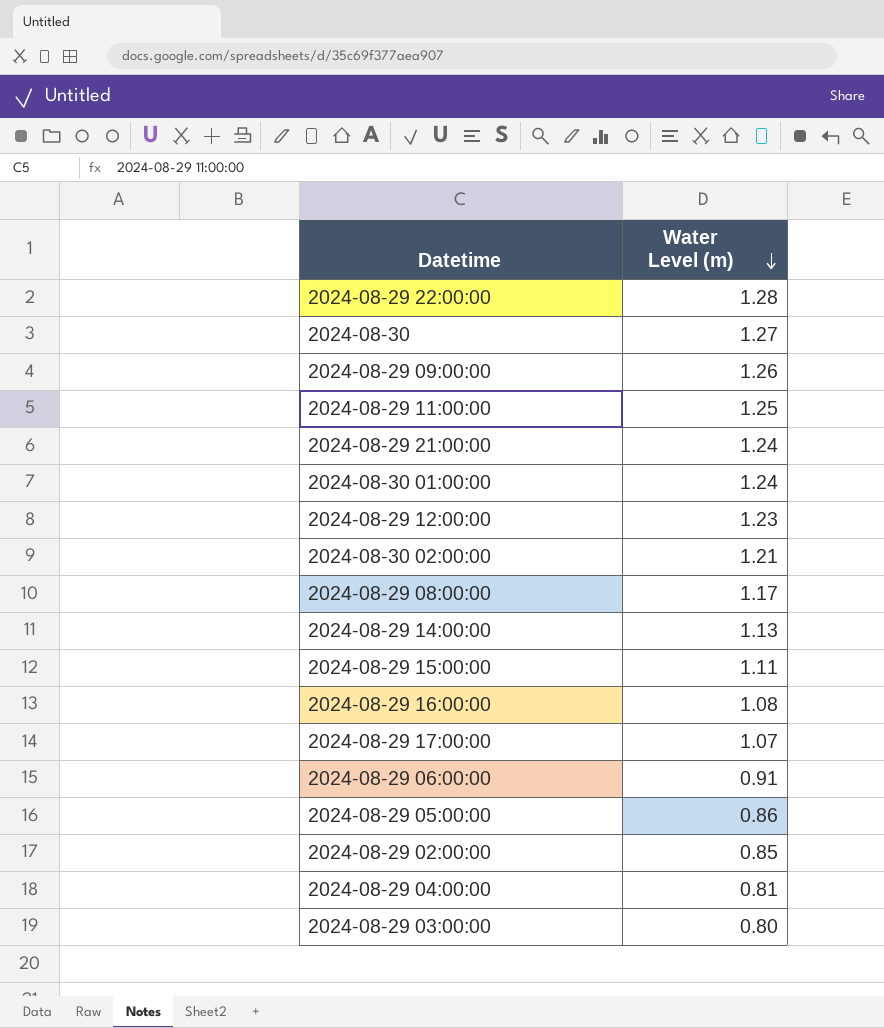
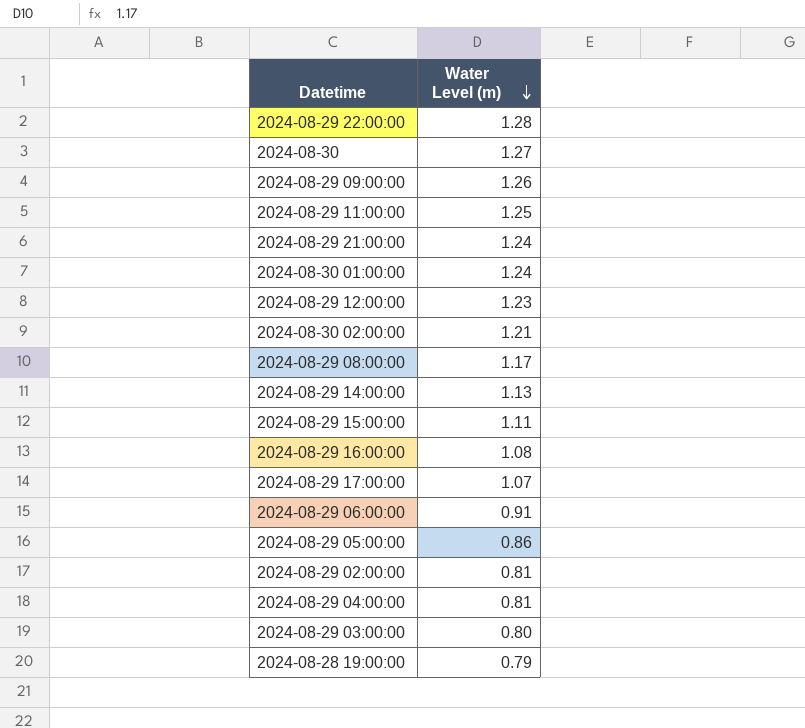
2024-08-29 02:00:00 | Water Level (m): 0.85 -> 0.81
row 2024-08-28 19:00:00: none -> 0.79

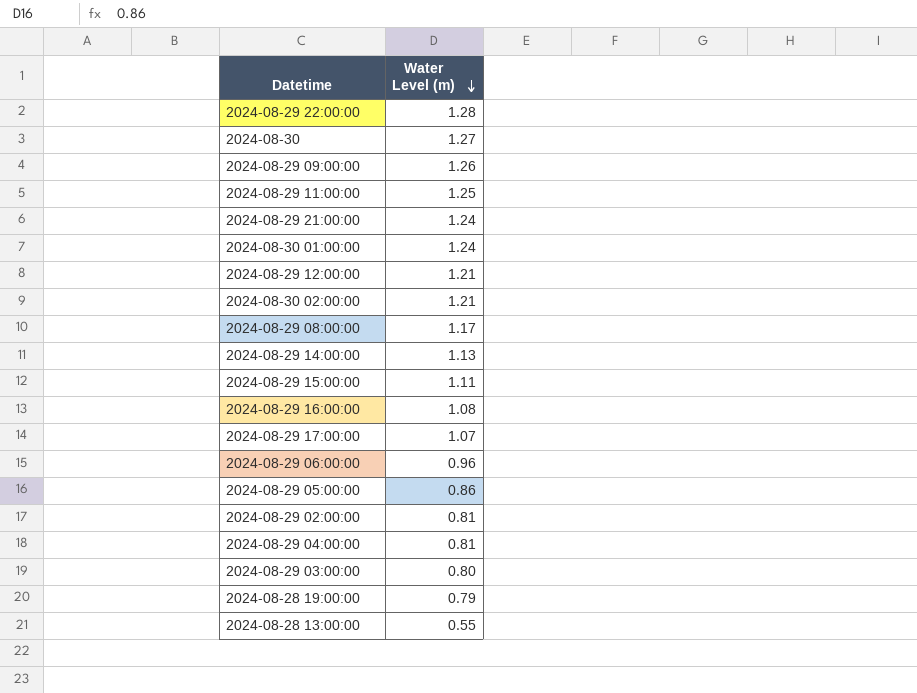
2024-08-29 12:00:00 | Water Level (m): 1.23 -> 1.21
2024-08-29 06:00:00 | Water Level (m): 0.91 -> 0.96
row 2024-08-28 13:00:00: none -> 0.55

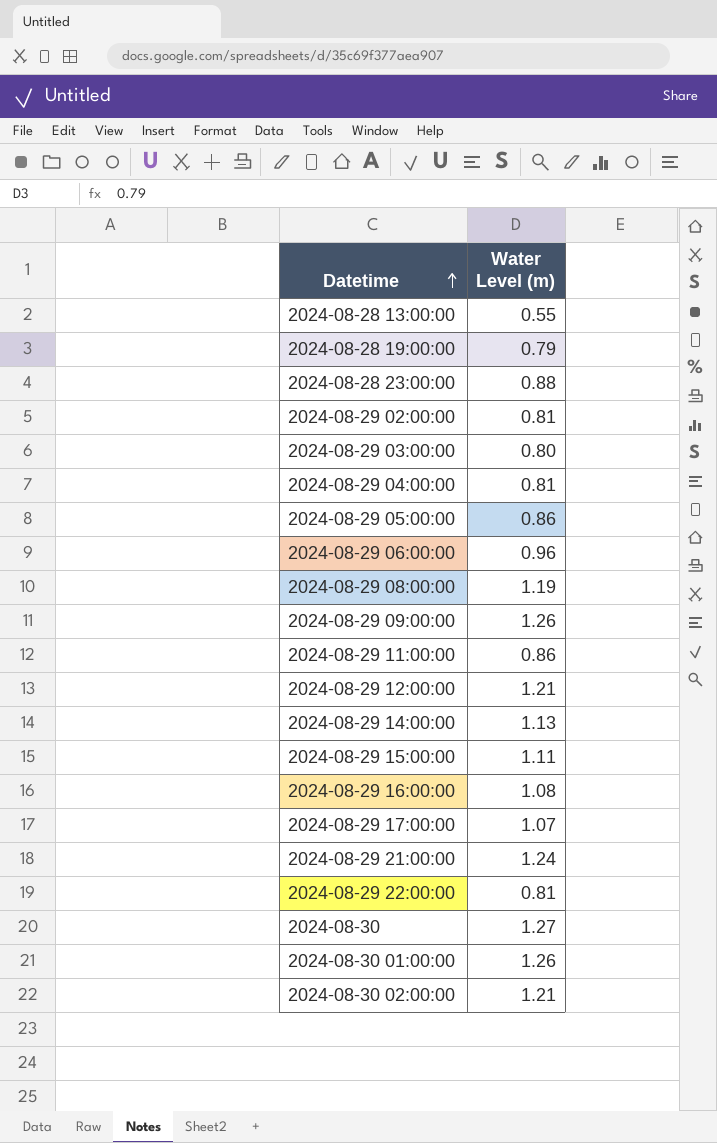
row order: Water Level (m) descending -> Datetime ascending
row 2024-08-28 23:00:00: none -> 0.88
2024-08-29 08:00:00 | Water Level (m): 1.17 -> 1.19
2024-08-29 11:00:00 | Water Level (m): 1.25 -> 0.86
2024-08-29 22:00:00 | Water Level (m): 1.28 -> 0.81
2024-08-30 01:00:00 | Water Level (m): 1.24 -> 1.26

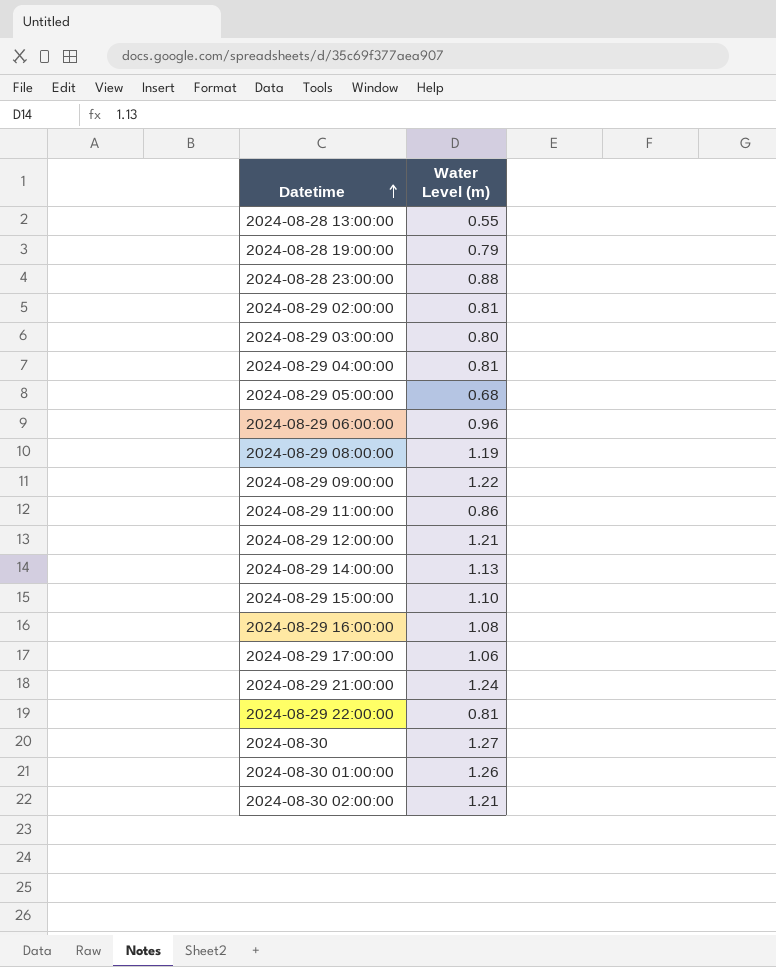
2024-08-29 05:00:00 | Water Level (m): 0.86 -> 0.68
2024-08-29 09:00:00 | Water Level (m): 1.26 -> 1.22
2024-08-29 15:00:00 | Water Level (m): 1.11 -> 1.10
2024-08-29 17:00:00 | Water Level (m): 1.07 -> 1.06

